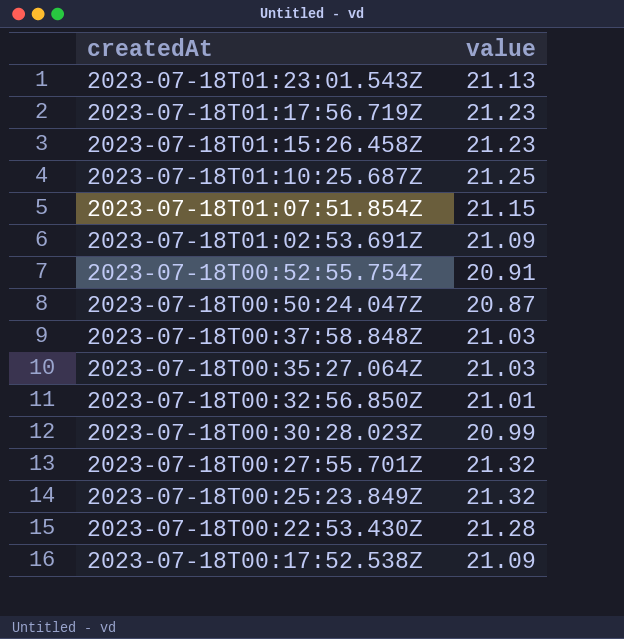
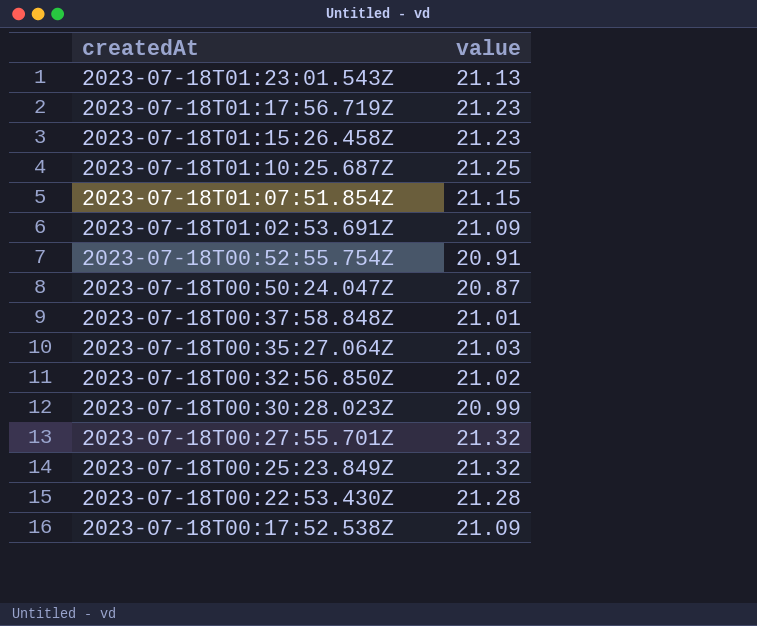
2023-07-18T00:37:58.848Z | value: 21.03 -> 21.01
2023-07-18T00:32:56.850Z | value: 21.01 -> 21.02

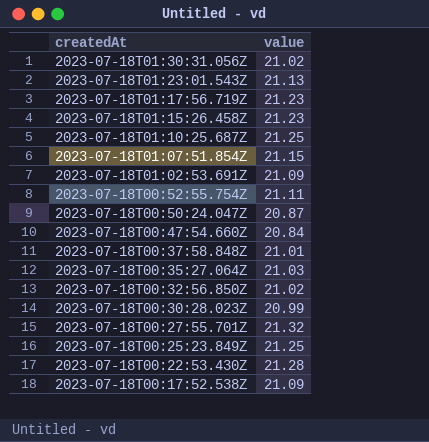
row 2023-07-18T01:30:31.056Z: none -> 21.02
2023-07-18T00:52:55.754Z | value: 20.91 -> 21.11
row 2023-07-18T00:47:54.660Z: none -> 20.84
2023-07-18T00:25:23.849Z | value: 21.32 -> 21.25

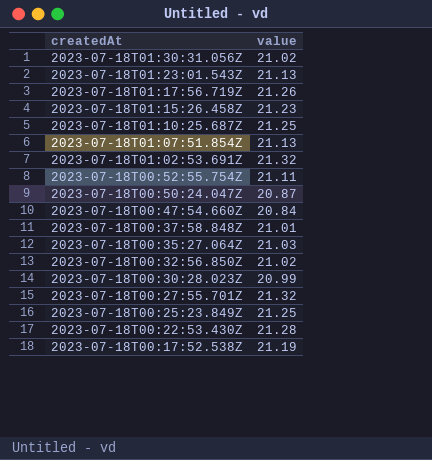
2023-07-18T01:17:56.719Z | value: 21.23 -> 21.26
2023-07-18T01:07:51.854Z | value: 21.15 -> 21.13
2023-07-18T01:02:53.691Z | value: 21.09 -> 21.32
2023-07-18T00:17:52.538Z | value: 21.09 -> 21.19

